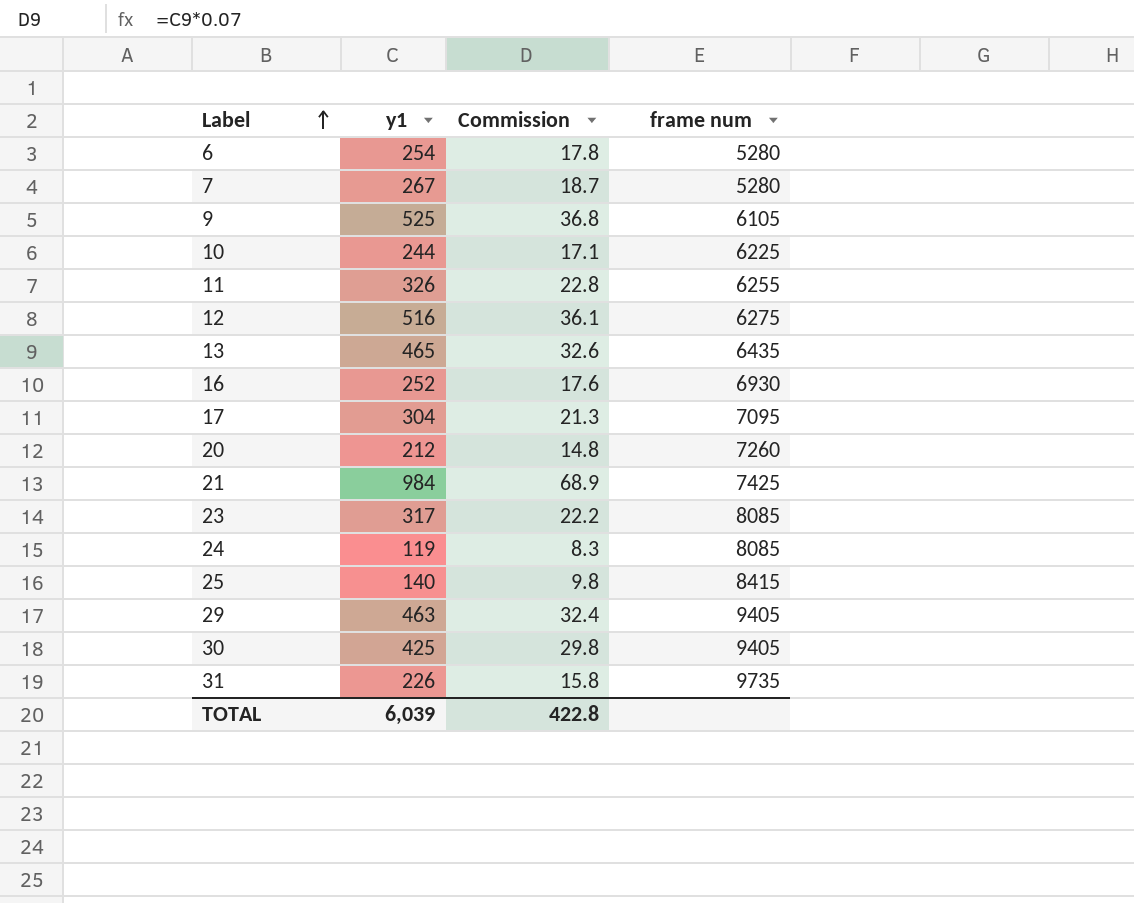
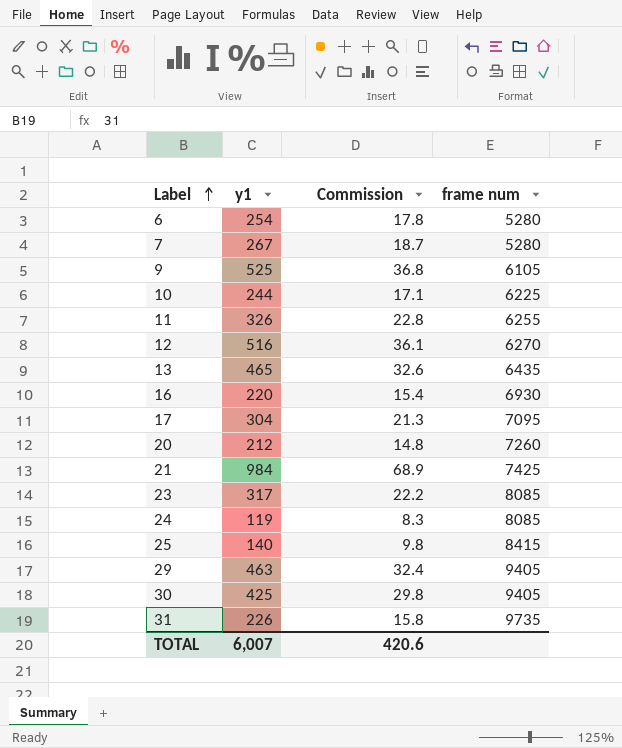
12 | frame num: 6275 -> 6270
16 | y1: 252 -> 220
16 | Commission: 17.6 -> 15.4
TOTAL | y1: 6,039 -> 6,007
TOTAL | Commission: 422.8 -> 420.6

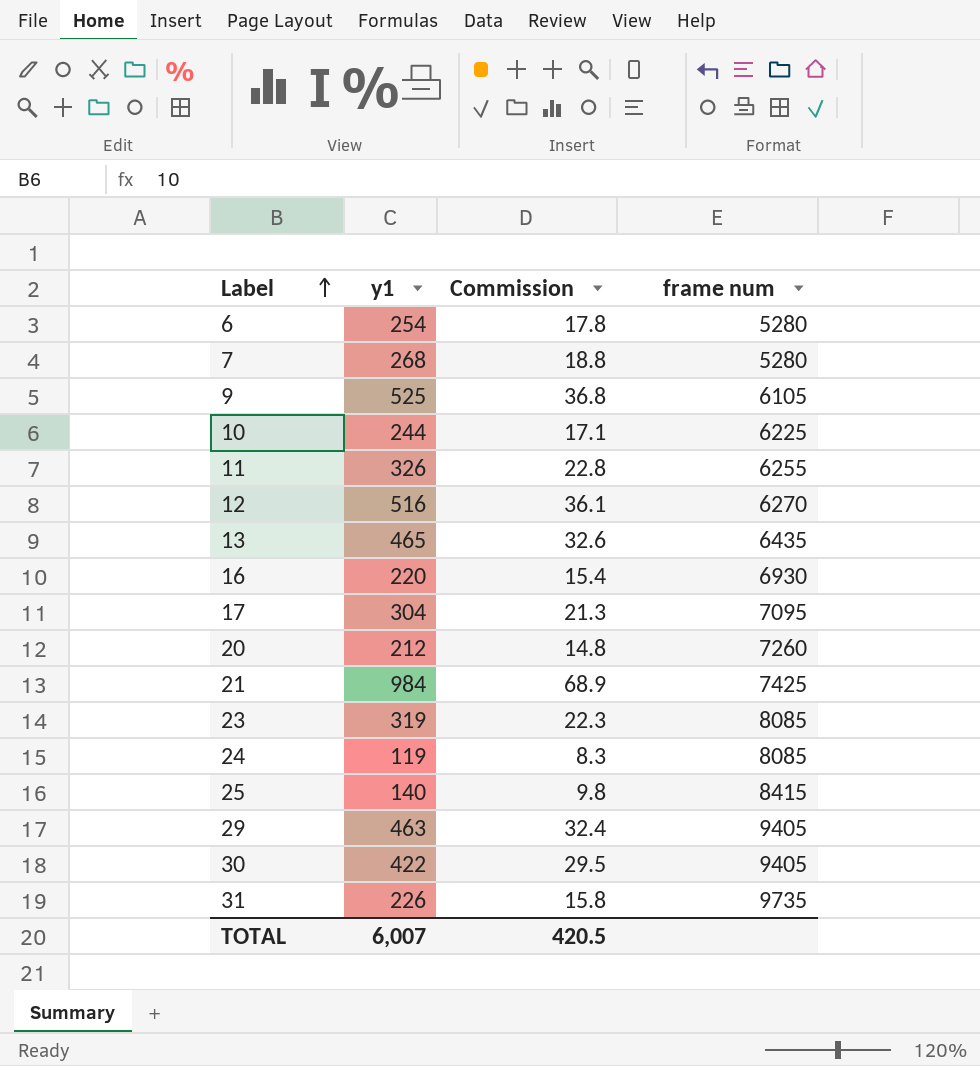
7 | y1: 267 -> 268
7 | Commission: 18.7 -> 18.8
23 | y1: 317 -> 319
23 | Commission: 22.2 -> 22.3
30 | y1: 425 -> 422
30 | Commission: 29.8 -> 29.5
TOTAL | Commission: 420.6 -> 420.5

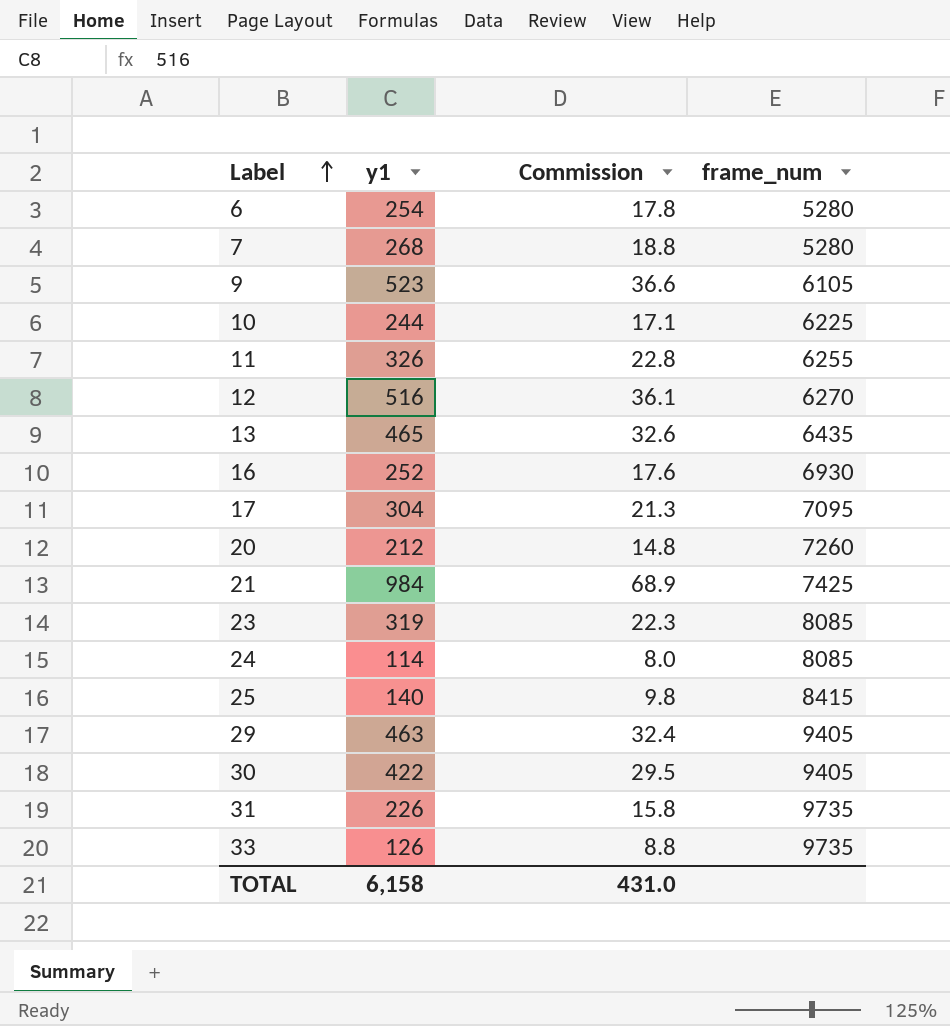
column name: frame num -> frame_num
9 | y1: 525 -> 523
9 | Commission: 36.8 -> 36.6
16 | y1: 220 -> 252
16 | Commission: 15.4 -> 17.6
24 | y1: 119 -> 114
24 | Commission: 8.3 -> 8.0
row 33: none -> 126 | 8.8 | 9735
TOTAL | y1: 6,007 -> 6,158
TOTAL | Commission: 420.5 -> 431.0

